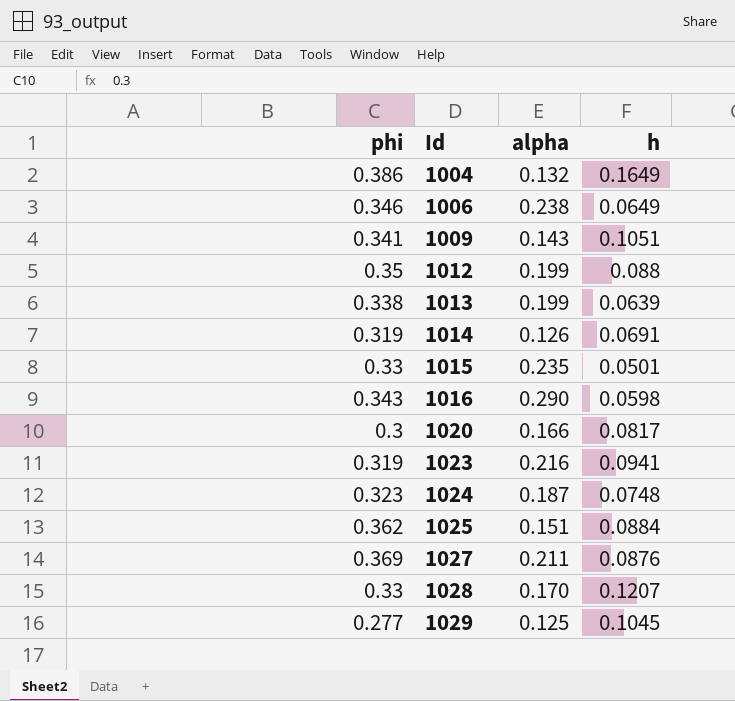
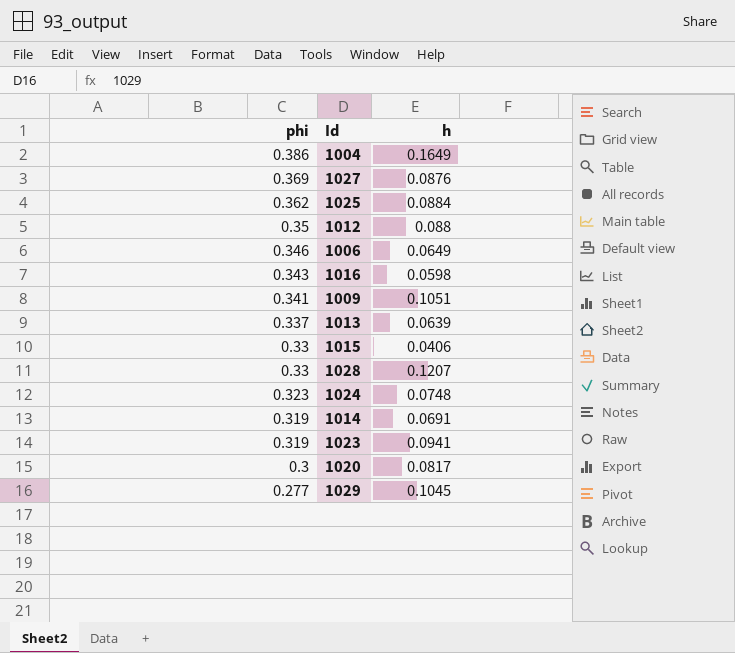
row order: Id ascending -> phi descending
column alpha | position: 3 -> none
1013 | phi: 0.338 -> 0.337
1015 | h: 0.0501 -> 0.0406

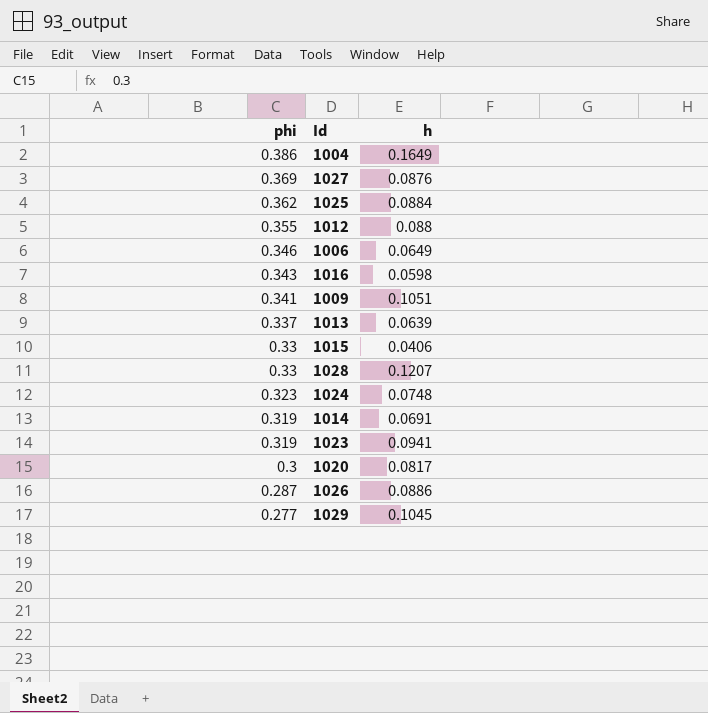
1012 | phi: 0.35 -> 0.355
row 1026: none -> 0.287 | 0.0886

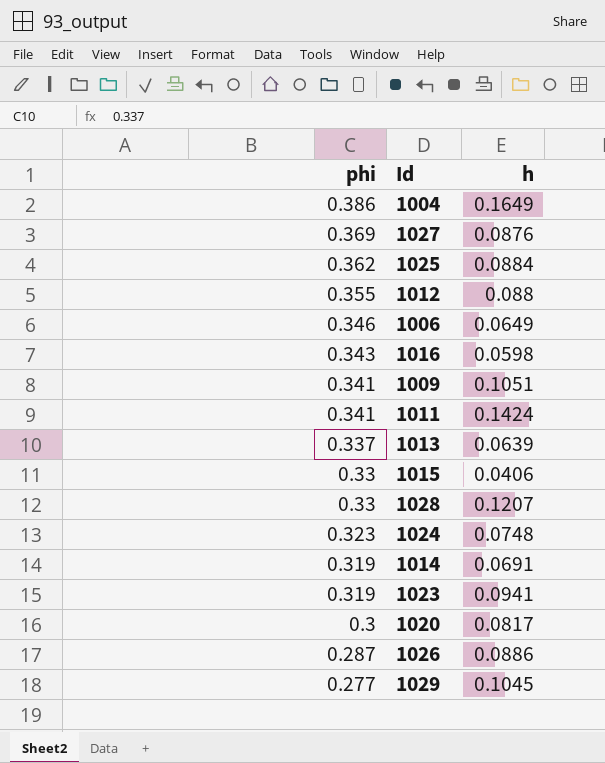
row 1011: none -> 0.341 | 0.1424

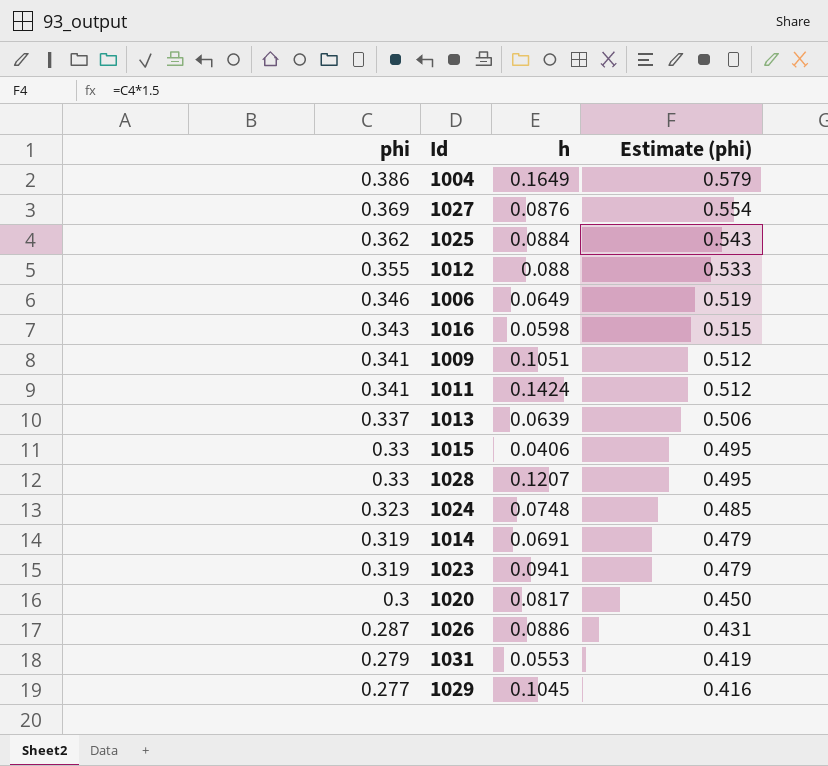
column Estimate (phi) | formula: none -> [phi] * 1.5
row 1031: none -> 0.279 | 0.0553 | 0.419

